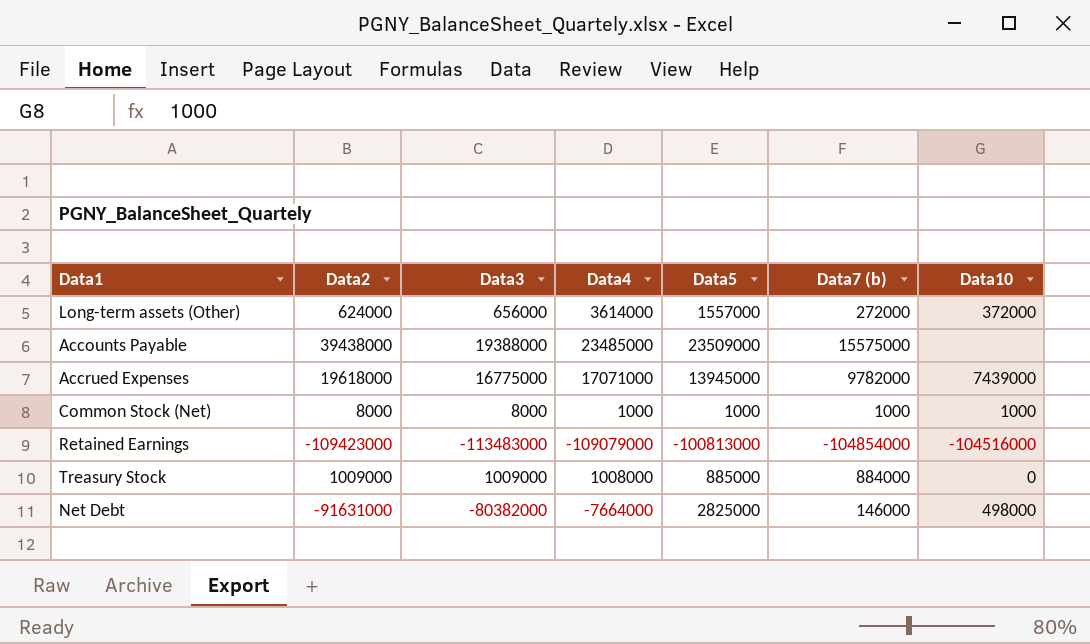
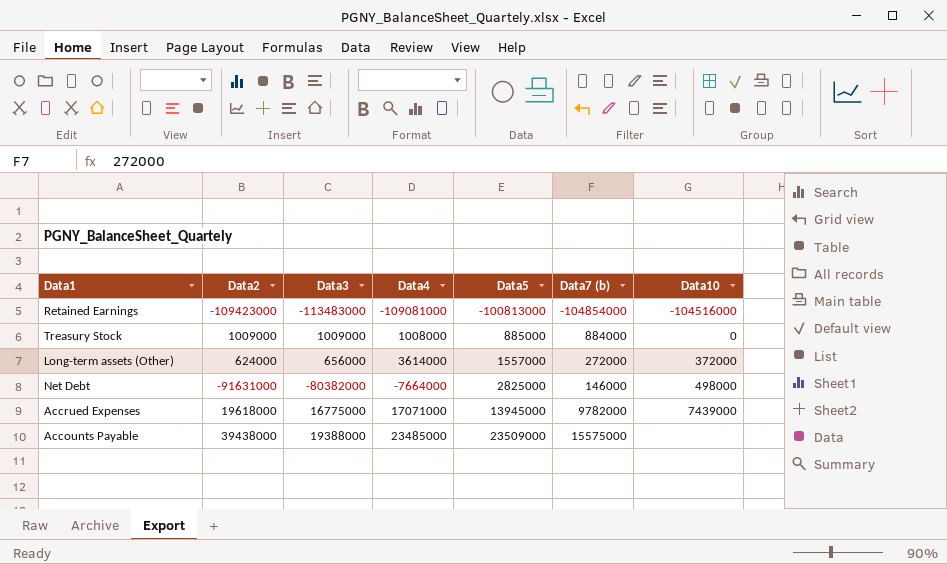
row order: none -> Data5 ascending
row Common Stock (Net): 8000 | 8000 | 1000 | 1000 | 1000 | 1000 -> none
Retained Earnings | Data4: -109079000 -> -109081000

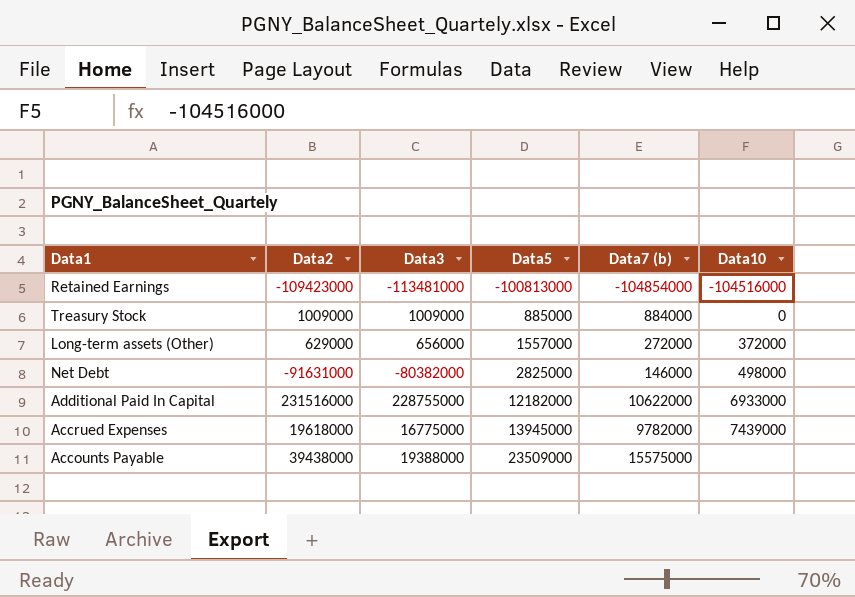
column Data4 | position: 4 -> none
Retained Earnings | Data3: -113483000 -> -113481000
Long-term assets (Other) | Data2: 624000 -> 629000
row Additional Paid In Capital: none -> 231516000 | 228755000 | 12182000 | 10622000 | 6933000

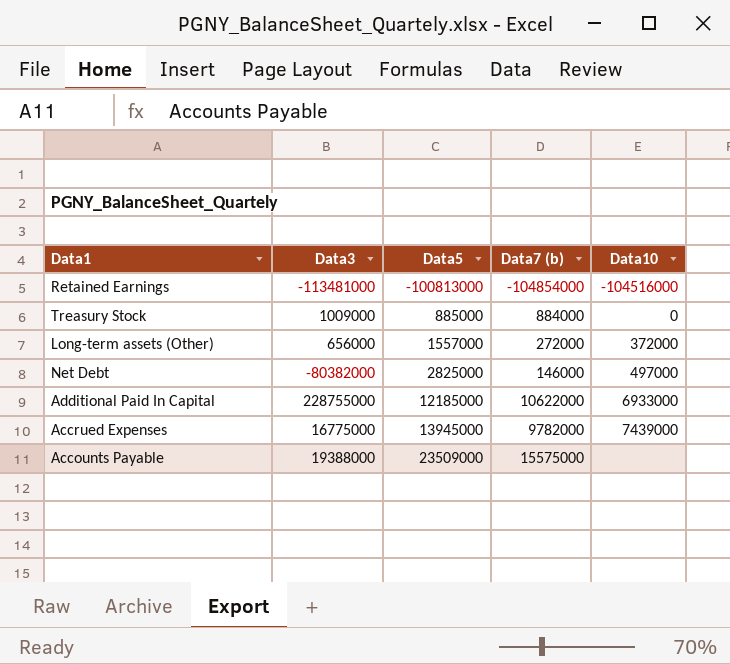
column Data2 | position: 2 -> none
Net Debt | Data10: 498000 -> 497000
Additional Paid In Capital | Data5: 12182000 -> 12185000

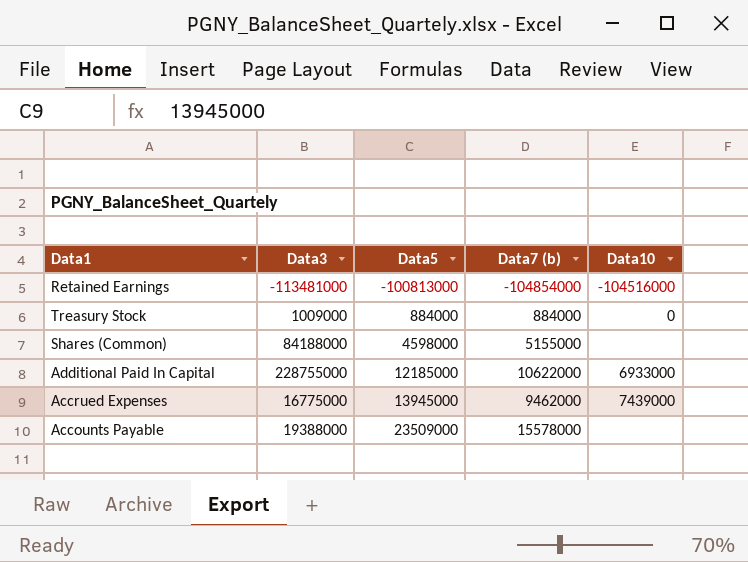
row Long-term assets (Other): 656000 | 1557000 | 272000 | 372000 -> none
row Net Debt: -80382000 | 2825000 | 146000 | 497000 -> none
Treasury Stock | Data5: 885000 -> 884000
row Shares (Common): none -> 84188000 | 4598000 | 5155000 | none
Accrued Expenses | Data7 (b): 9782000 -> 9462000
Accounts Payable | Data7 (b): 15575000 -> 15578000

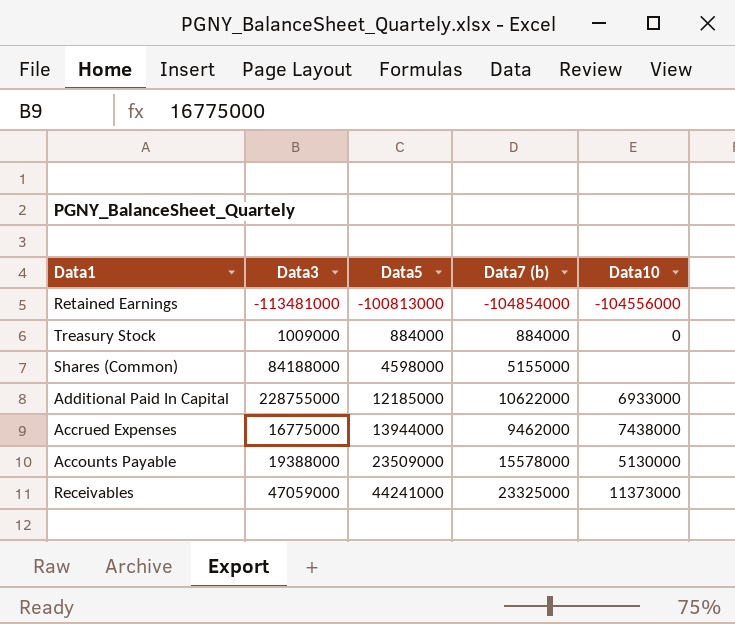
Retained Earnings | Data10: -104516000 -> -104556000
Accrued Expenses | Data5: 13945000 -> 13944000
Accrued Expenses | Data10: 7439000 -> 7438000
Accounts Payable | Data10: none -> 5130000
row Receivables: none -> 47059000 | 44241000 | 23325000 | 11373000

